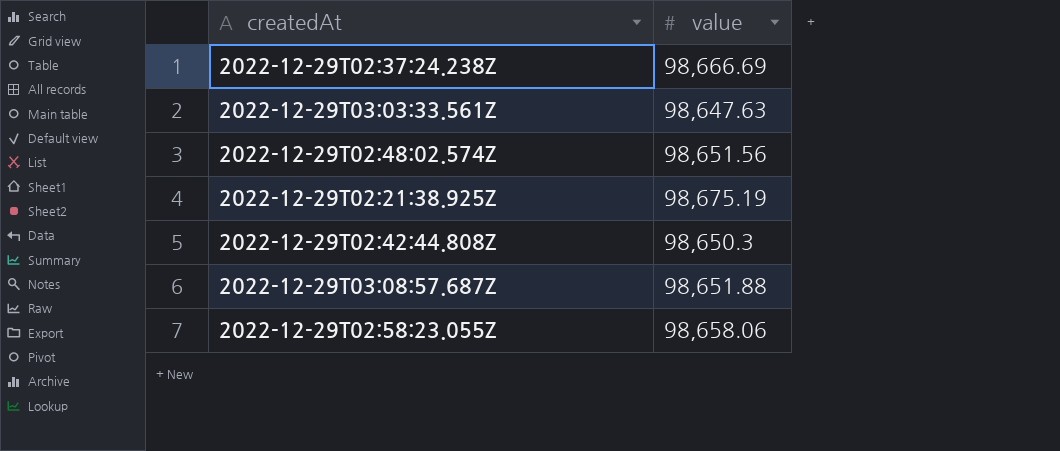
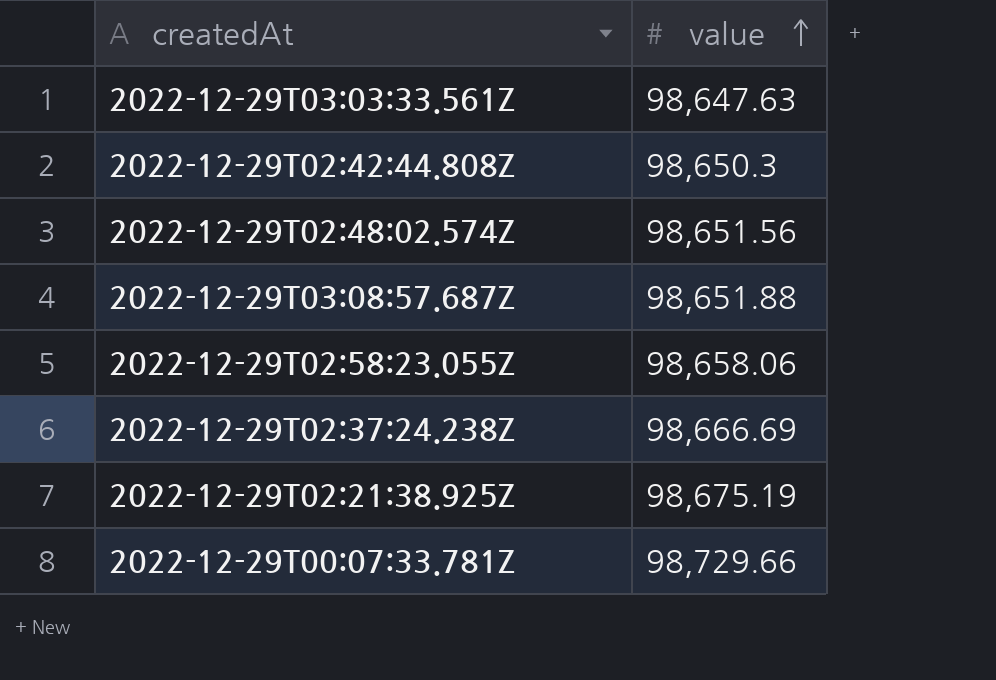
row order: none -> value ascending
row 2022-12-29T00:07:33.781Z: none -> 98,729.66

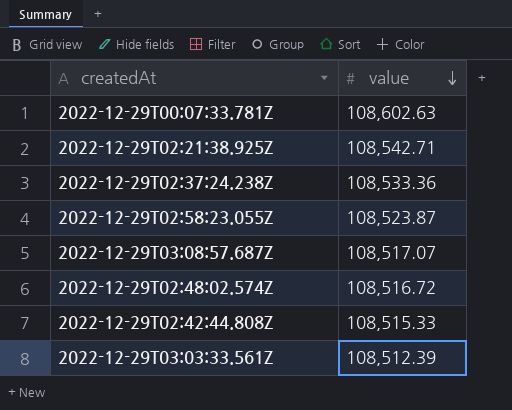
row order: value ascending -> value descending
2022-12-29T00:07:33.781Z | value: 98,729.66 -> 108,602.63
2022-12-29T02:21:38.925Z | value: 98,675.19 -> 108,542.71
2022-12-29T02:37:24.238Z | value: 98,666.69 -> 108,533.36
2022-12-29T02:58:23.055Z | value: 98,658.06 -> 108,523.87
2022-12-29T03:08:57.687Z | value: 98,651.88 -> 108,517.07
2022-12-29T02:48:02.574Z | value: 98,651.56 -> 108,516.72
2022-12-29T02:42:44.808Z | value: 98,650.3 -> 108,515.33
2022-12-29T03:03:33.561Z | value: 98,647.63 -> 108,512.39

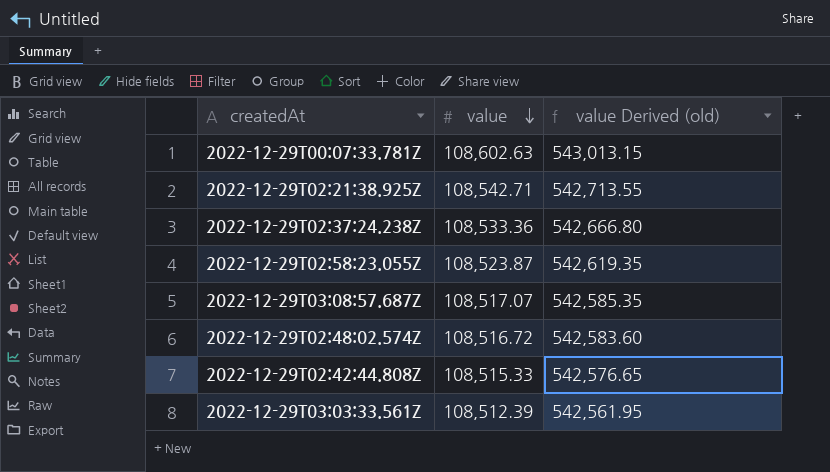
column value Derived (old) | formula: none -> [value] * 5

